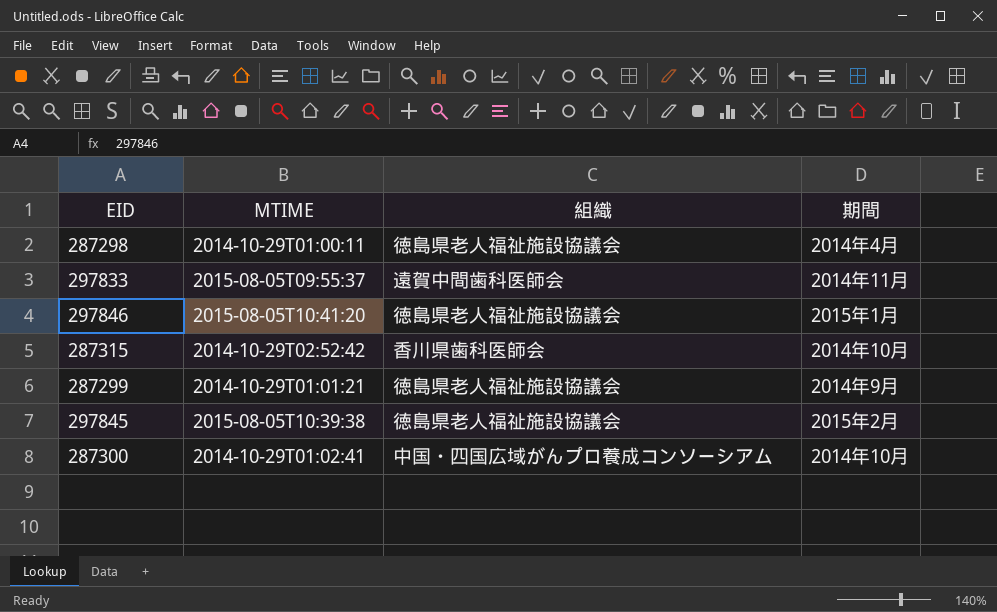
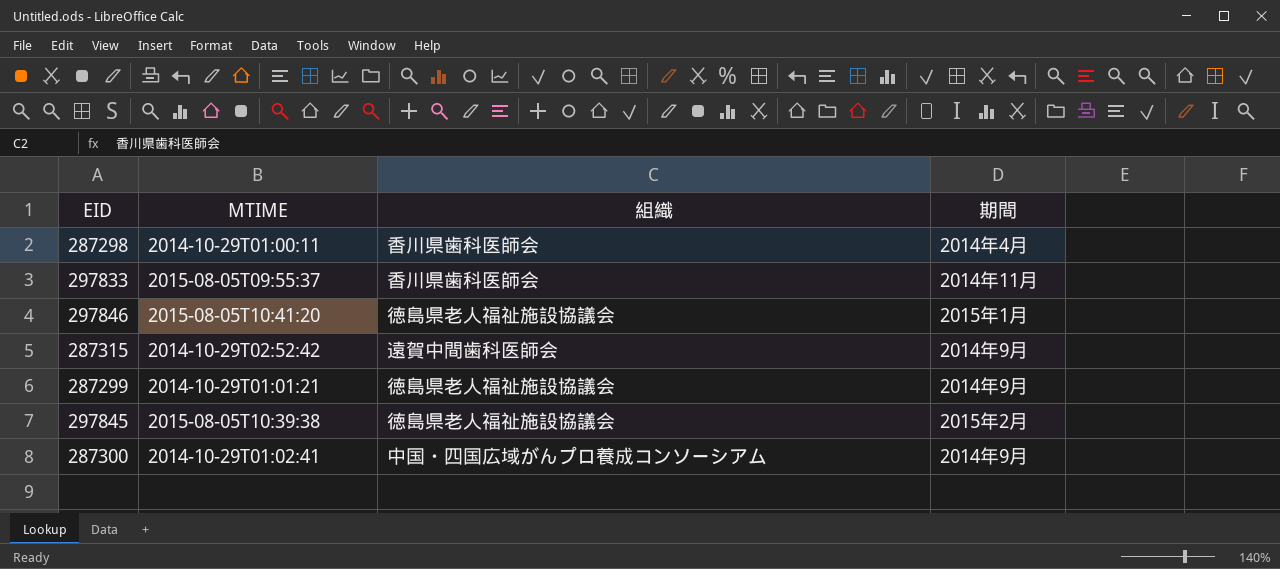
287298 | 組織: 徳島県老人福祉施設協議会 -> 香川県歯科医師会
297833 | 組織: 遠賀中間歯科医師会 -> 香川県歯科医師会
287315 | 組織: 香川県歯科医師会 -> 遠賀中間歯科医師会
287315 | 期間: 2014年10月 -> 2014年9月
287300 | 期間: 2014年10月 -> 2014年9月

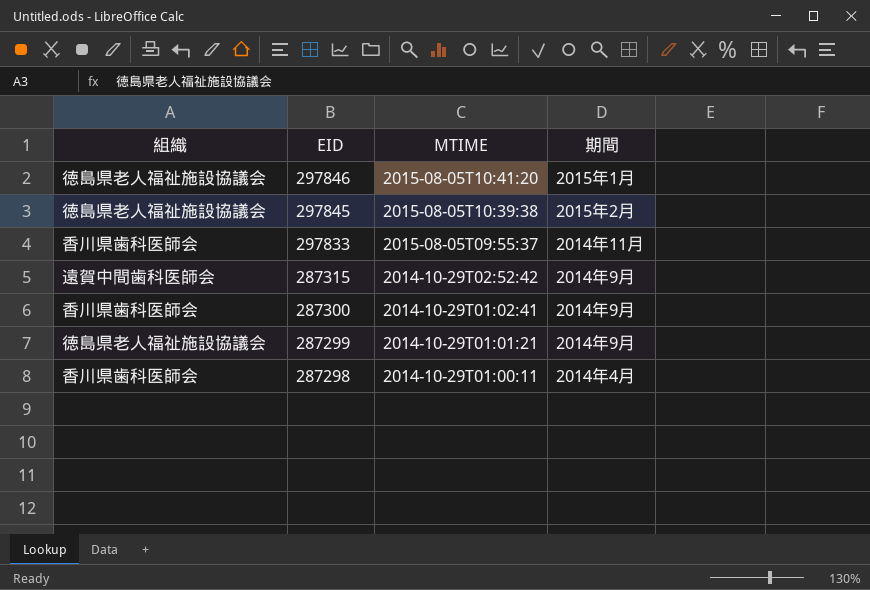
row order: none -> EID descending
column 組織 | position: 3 -> 1
287300 | 組織: 中国・四国広域がんプロ養成コンソーシアム -> 香川県歯科医師会

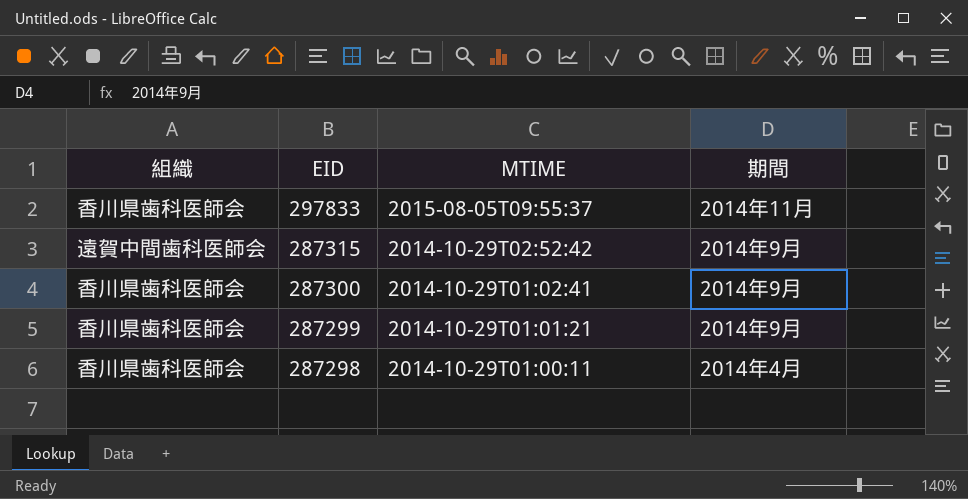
row 297846: 徳島県老人福祉施設協議会 | 2015-08-05T10:41:20 | 2015年1月 -> none
row 297845: 徳島県老人福祉施設協議会 | 2015-08-05T10:39:38 | 2015年2月 -> none
287299 | 組織: 徳島県老人福祉施設協議会 -> 香川県歯科医師会

